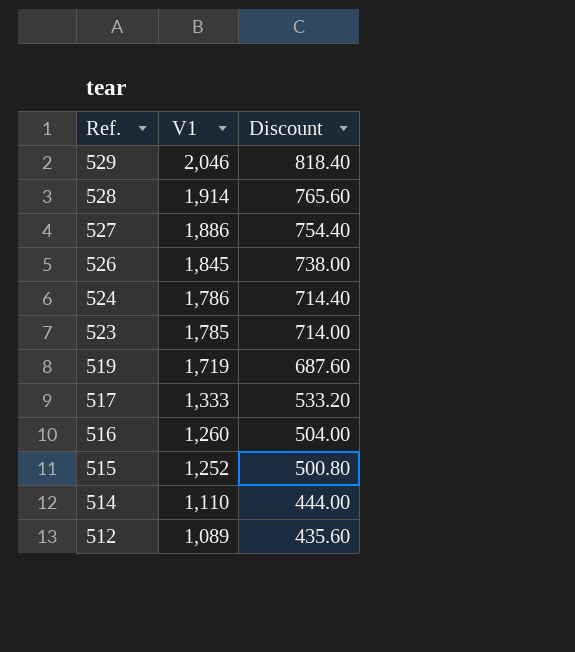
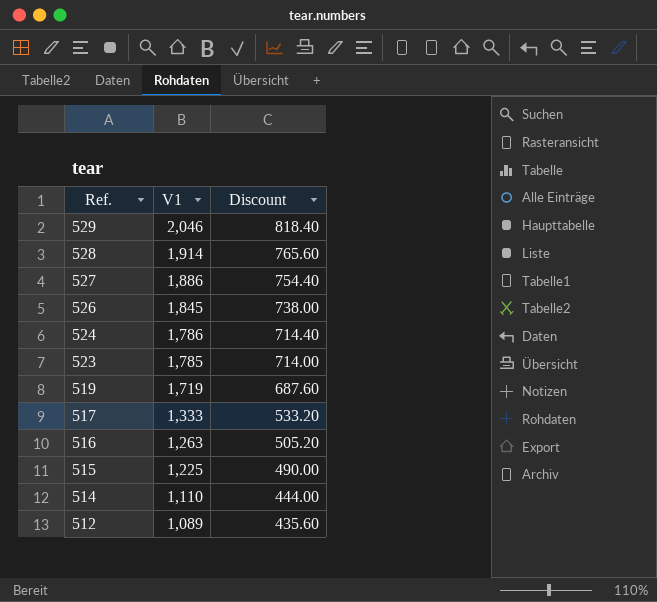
516 | V1: 1,260 -> 1,263
516 | Discount: 504.00 -> 505.20
515 | V1: 1,252 -> 1,225
515 | Discount: 500.80 -> 490.00

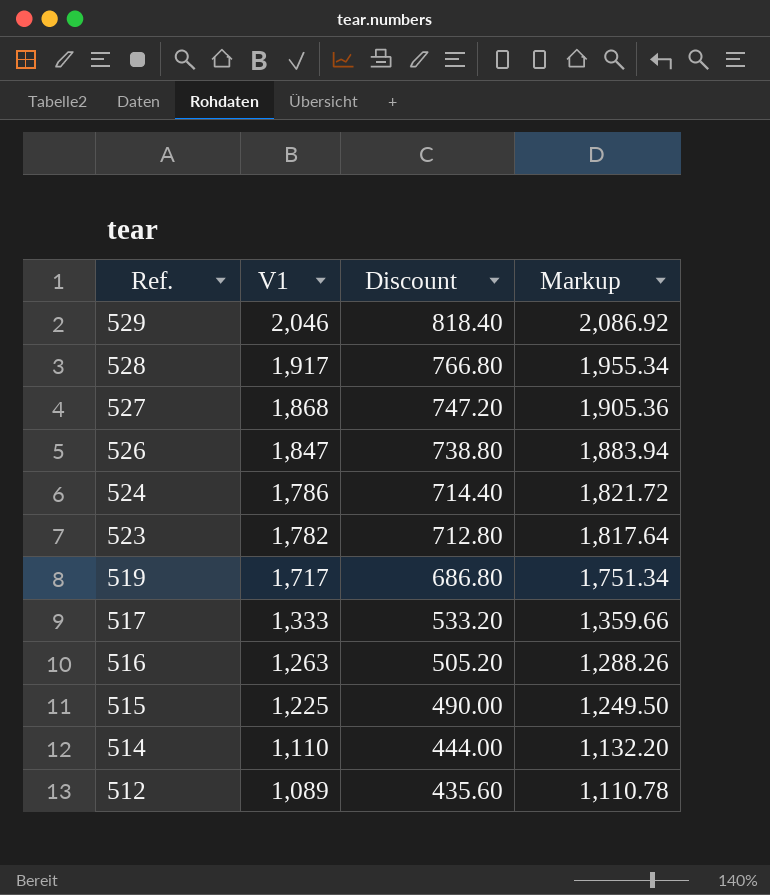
column Markup | formula: none -> [V1] * 1.02
528 | V1: 1,914 -> 1,917
528 | Discount: 765.60 -> 766.80
527 | V1: 1,886 -> 1,868
527 | Discount: 754.40 -> 747.20
526 | V1: 1,845 -> 1,847
526 | Discount: 738.00 -> 738.80
523 | V1: 1,785 -> 1,782
523 | Discount: 714.00 -> 712.80
519 | V1: 1,719 -> 1,717
519 | Discount: 687.60 -> 686.80

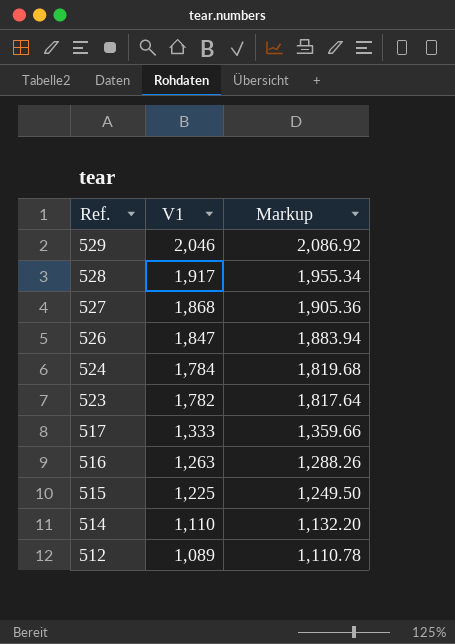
column Discount | formula: [V1] * 0.4 -> none
row 519: 1,717 | 686.80 | 1,751.34 -> none
524 | V1: 1,786 -> 1,784
524 | Markup: 1,821.72 -> 1,819.68

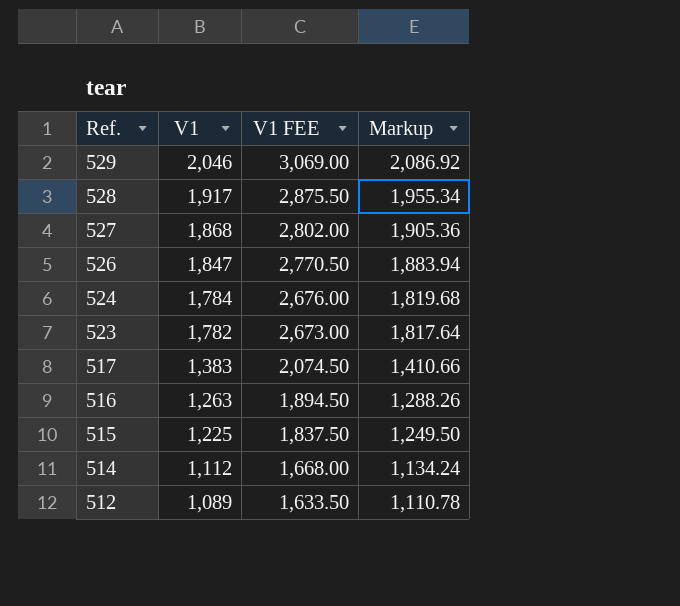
column V1 FEE | formula: none -> [V1] * 1.5
517 | V1: 1,333 -> 1,383
517 | Markup: 1,359.66 -> 1,410.66
514 | V1: 1,110 -> 1,112
514 | Markup: 1,132.20 -> 1,134.24

